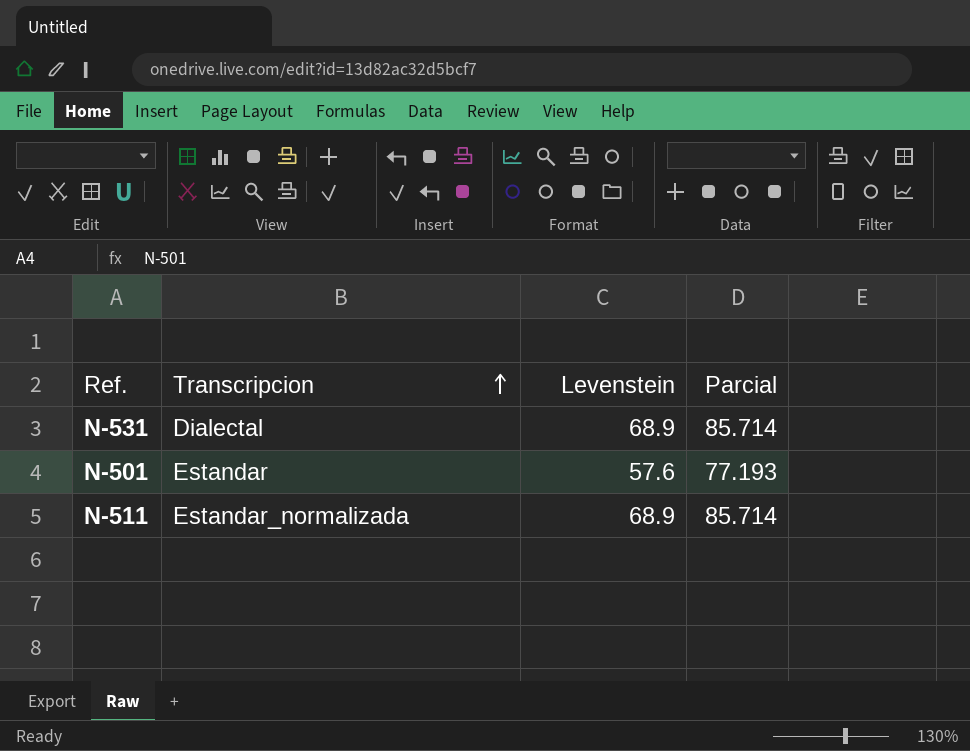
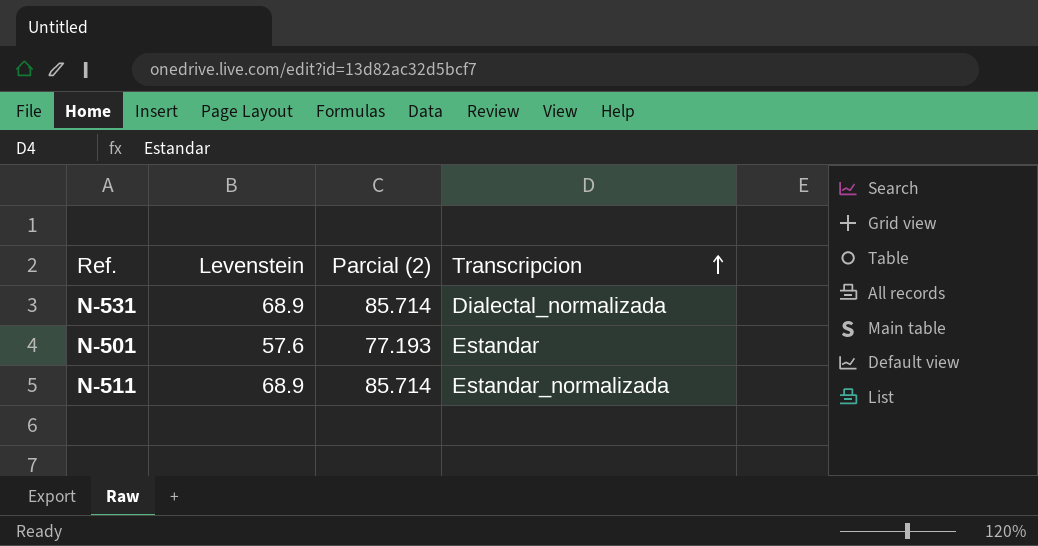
column name: Parcial -> Parcial (2)
column Transcripcion | position: 2 -> 4
N-531 | Transcripcion: Dialectal -> Dialectal_normalizada

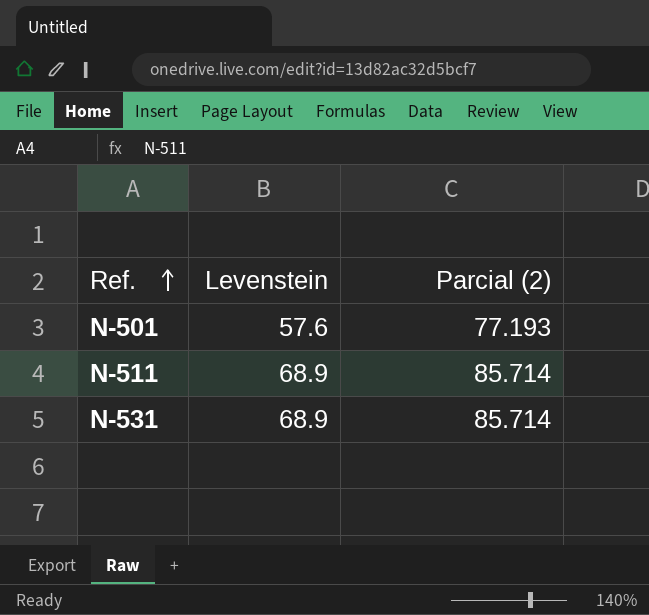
row order: Transcripcion ascending -> Ref. ascending
column Transcripcion | position: 4 -> none

